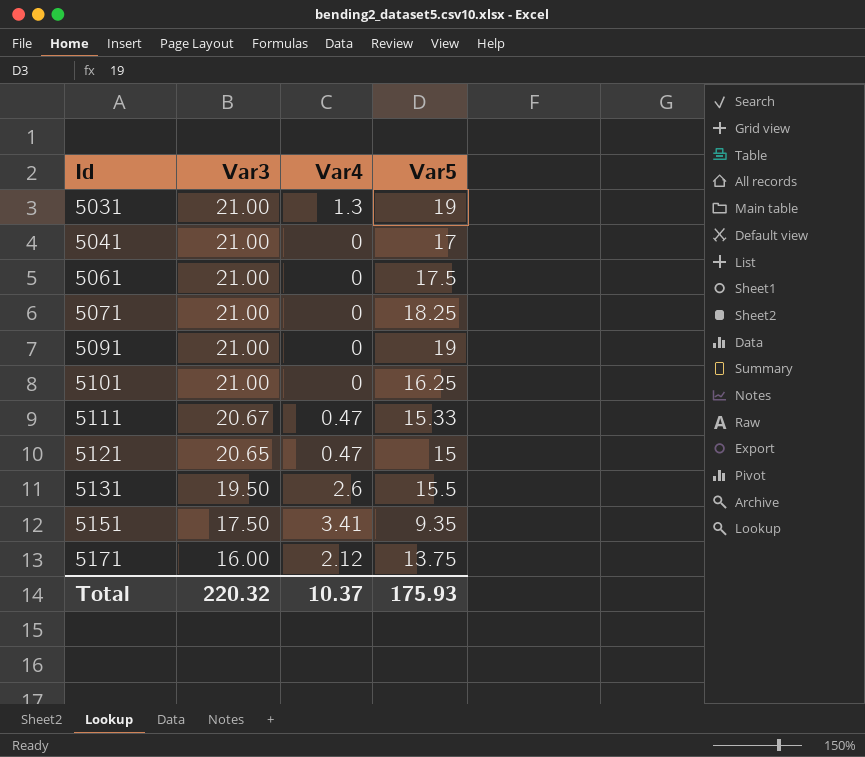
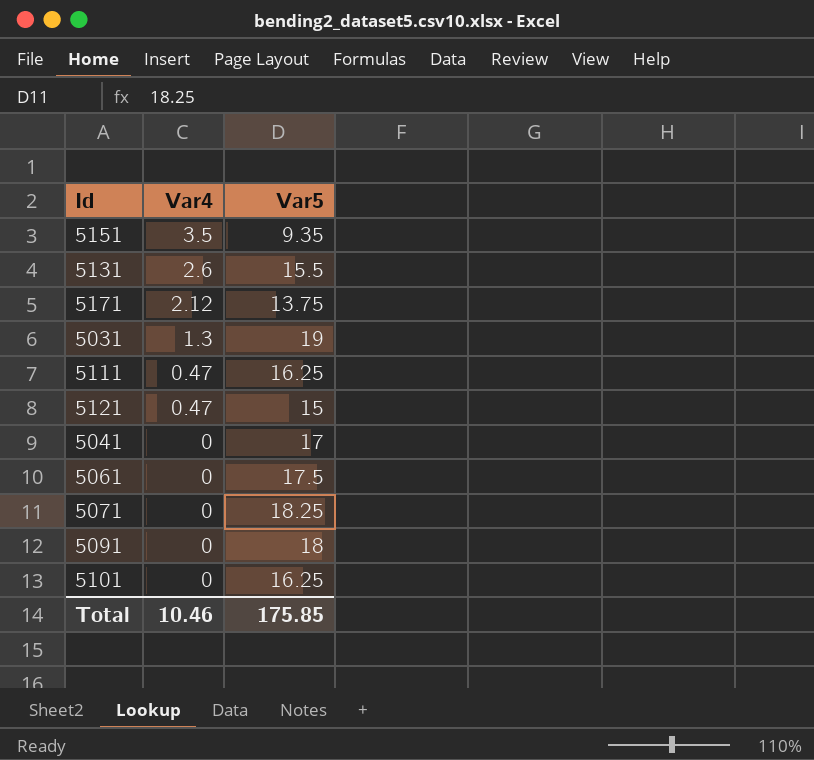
row order: Id ascending -> Var4 descending
column Var3 | position: 2 -> none
5151 | Var4: 3.41 -> 3.5
5111 | Var5: 15.33 -> 16.25
5091 | Var5: 19 -> 18
Total | Var4: 10.37 -> 10.46
Total | Var5: 175.93 -> 175.85

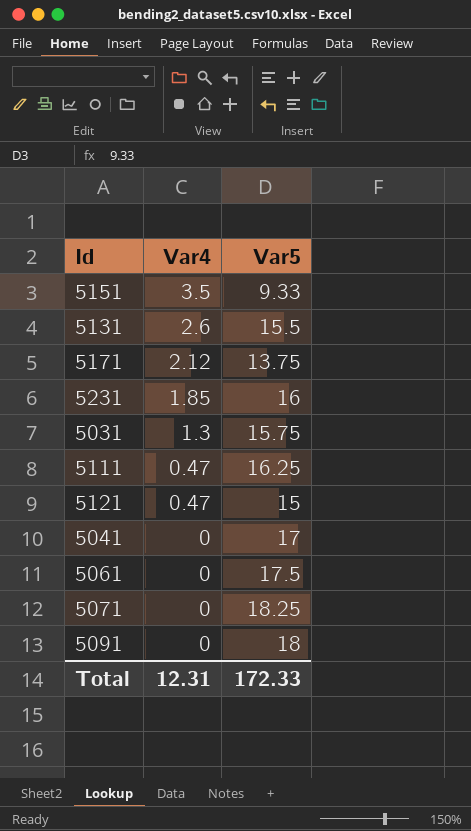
row 5101: 0 | 16.25 -> none
5151 | Var5: 9.35 -> 9.33
row 5231: none -> 1.85 | 16
5031 | Var5: 19 -> 15.75
Total | Var4: 10.46 -> 12.31
Total | Var5: 175.85 -> 172.33

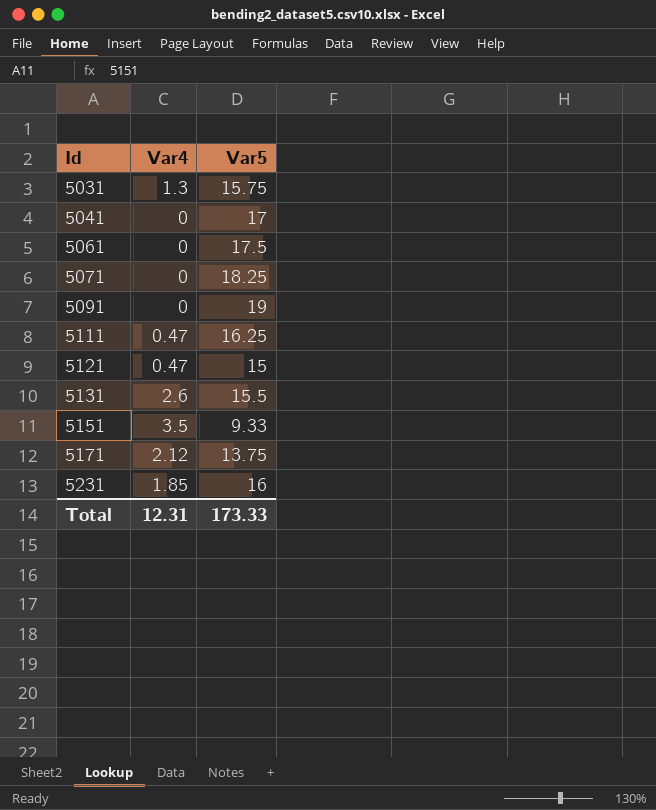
row order: Var4 descending -> Id ascending
5091 | Var5: 18 -> 19
Total | Var5: 172.33 -> 173.33

